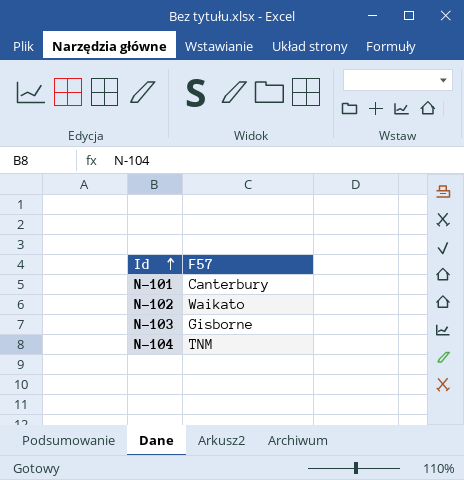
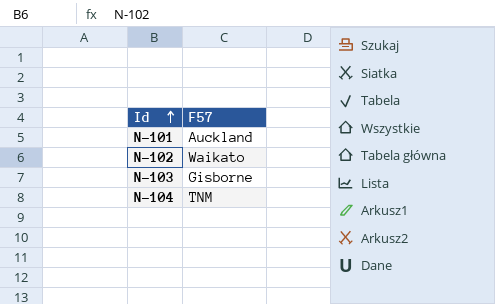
N-101 | F57: Canterbury -> Auckland

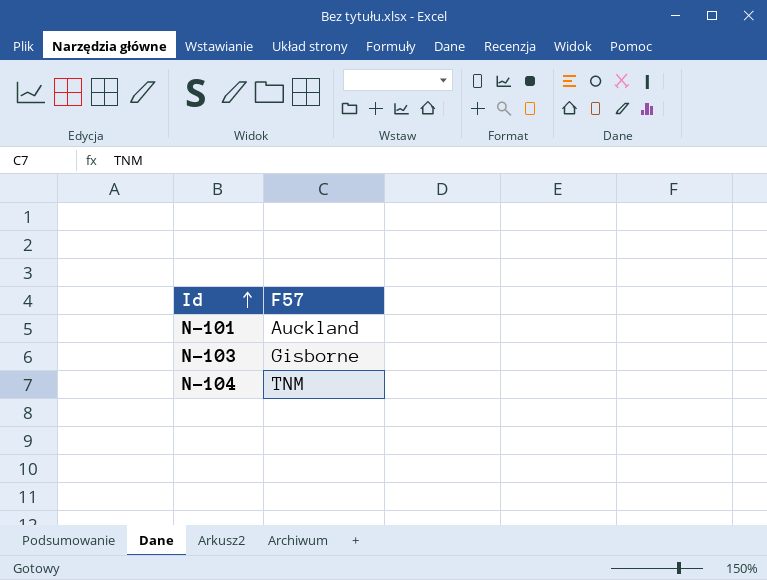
row N-102: Waikato -> none

